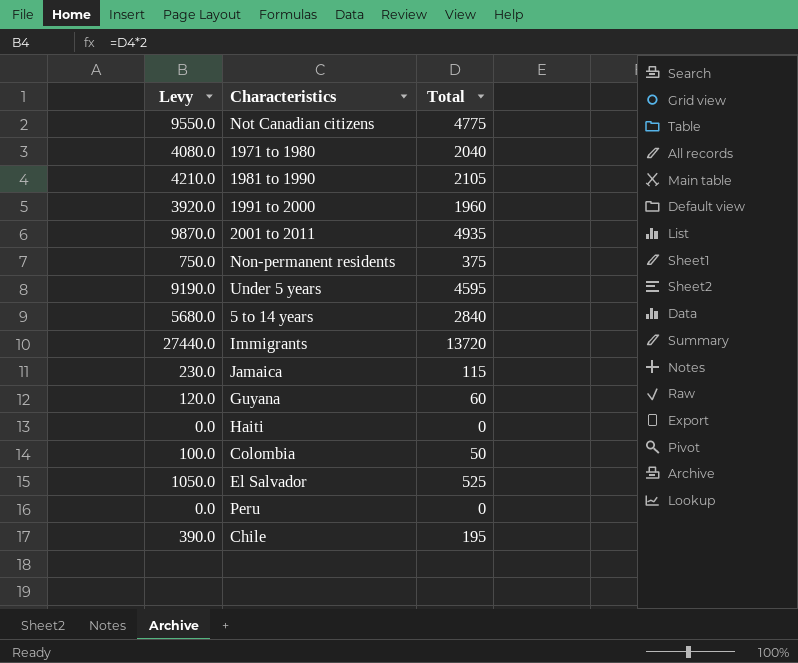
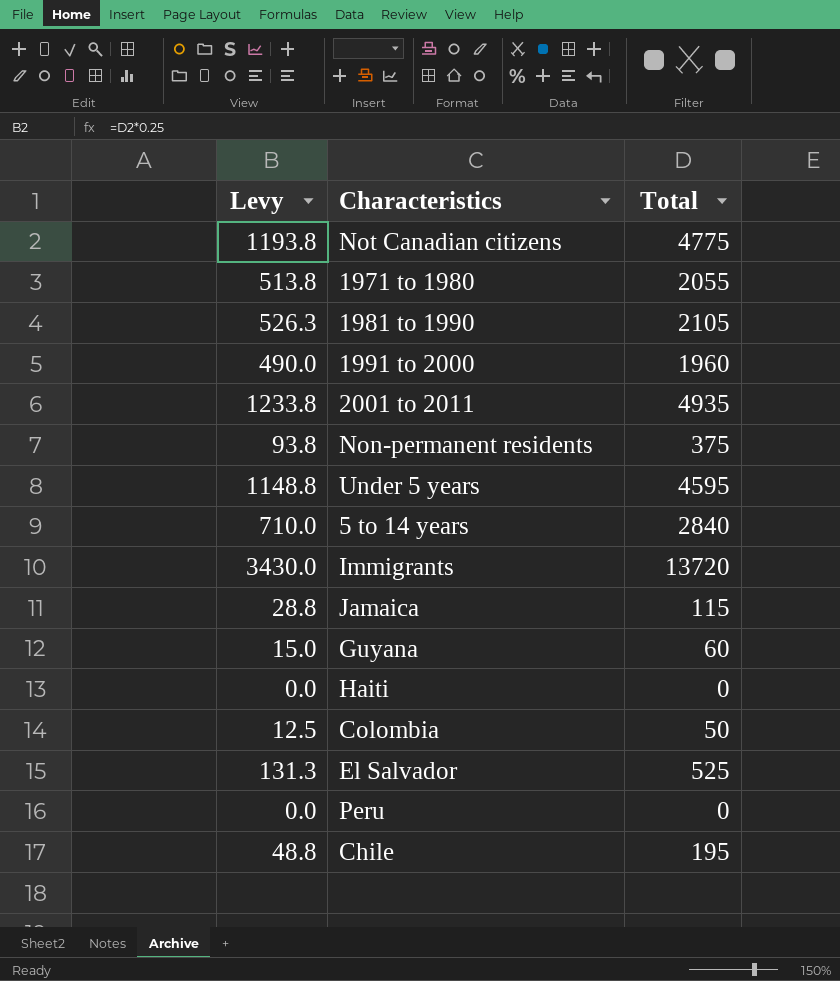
column Levy | formula: [Total] * 2 -> [Total] * 0.25
1971 to 1980 | Total: 2040 -> 2055

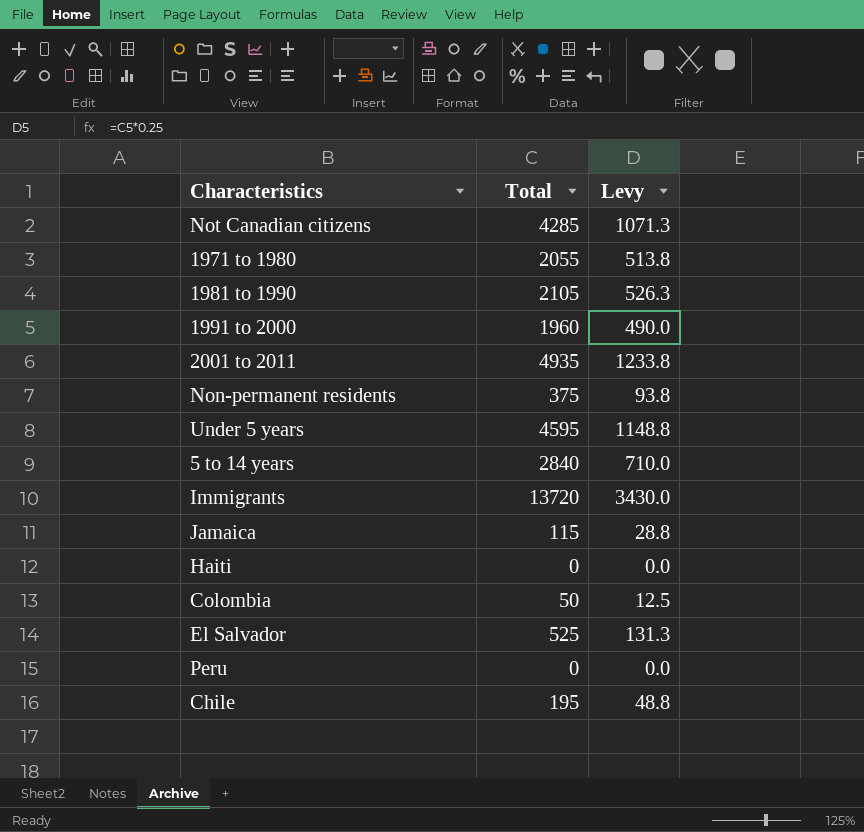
column Levy | position: 1 -> 3
row Guyana: 15.0 | 60 -> none
Not Canadian citizens | Total: 4775 -> 4285
Not Canadian citizens | Levy: 1193.8 -> 1071.3

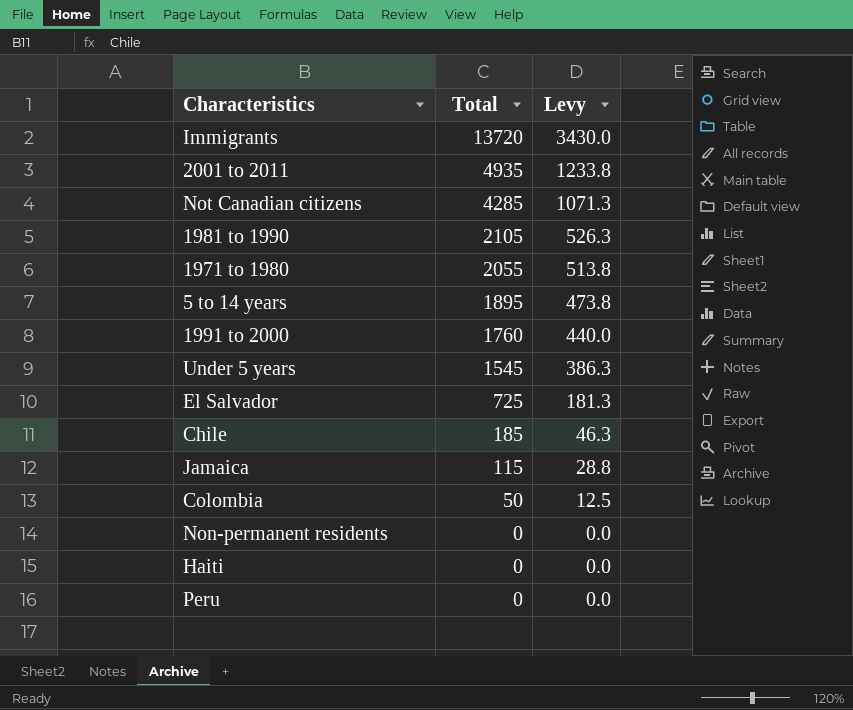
row order: none -> Total descending
5 to 14 years | Total: 2840 -> 1895
5 to 14 years | Levy: 710.0 -> 473.8
1991 to 2000 | Total: 1960 -> 1760
1991 to 2000 | Levy: 490.0 -> 440.0
Under 5 years | Total: 4595 -> 1545
Under 5 years | Levy: 1148.8 -> 386.3
El Salvador | Total: 525 -> 725
El Salvador | Levy: 131.3 -> 181.3
Chile | Total: 195 -> 185
Chile | Levy: 48.8 -> 46.3
Non-permanent residents | Total: 375 -> 0
Non-permanent residents | Levy: 93.8 -> 0.0

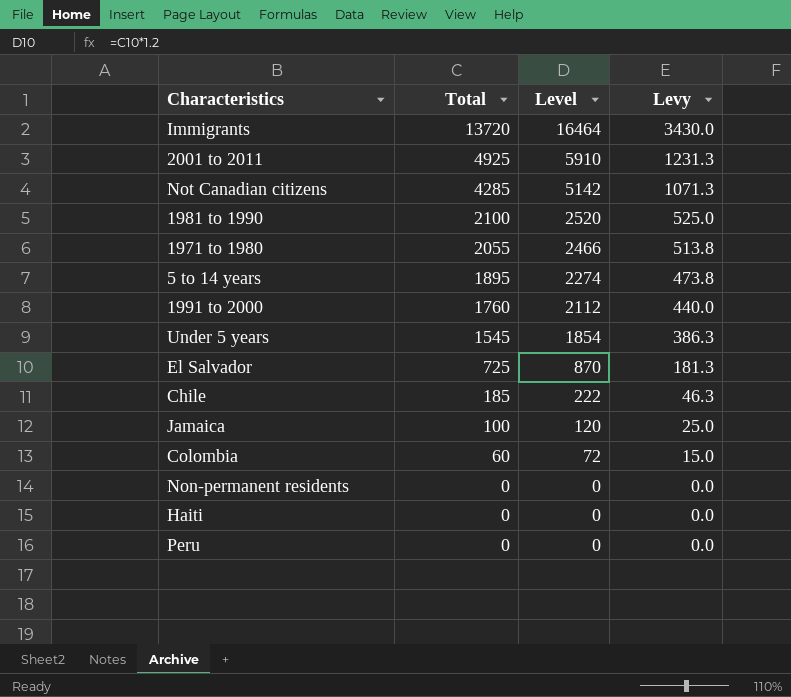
column Level | formula: none -> [Total] * 1.2
2001 to 2011 | Total: 4935 -> 4925
2001 to 2011 | Levy: 1233.8 -> 1231.3
1981 to 1990 | Total: 2105 -> 2100
1981 to 1990 | Levy: 526.3 -> 525.0
Jamaica | Total: 115 -> 100
Jamaica | Levy: 28.8 -> 25.0
Colombia | Total: 50 -> 60
Colombia | Levy: 12.5 -> 15.0

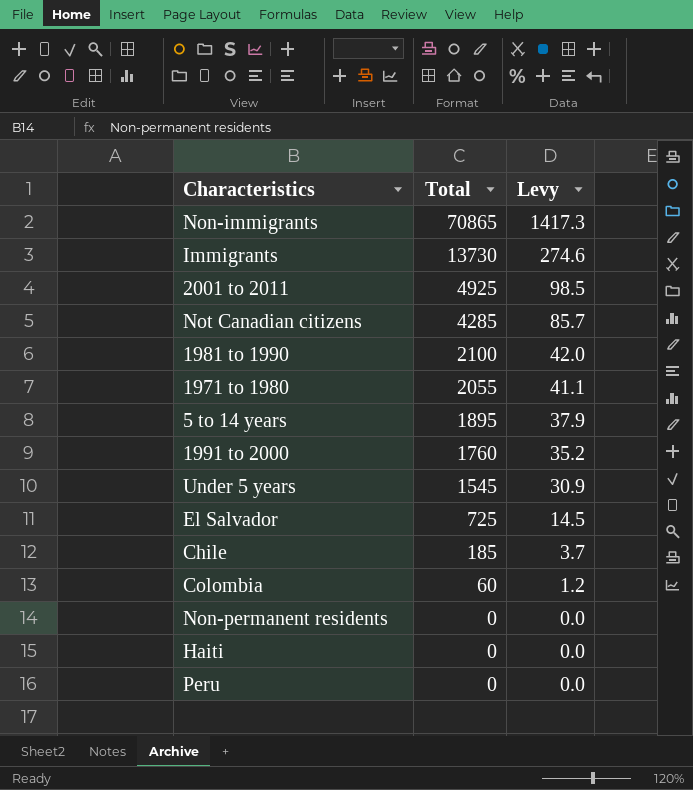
column Level | formula: [Total] * 1.2 -> none
column Levy | formula: [Total] * 0.25 -> [Total] * 0.02
row Jamaica: 100 | 120 | 25.0 -> none
row Non-immigrants: none -> 70865 | 1417.3
Immigrants | Total: 13720 -> 13730

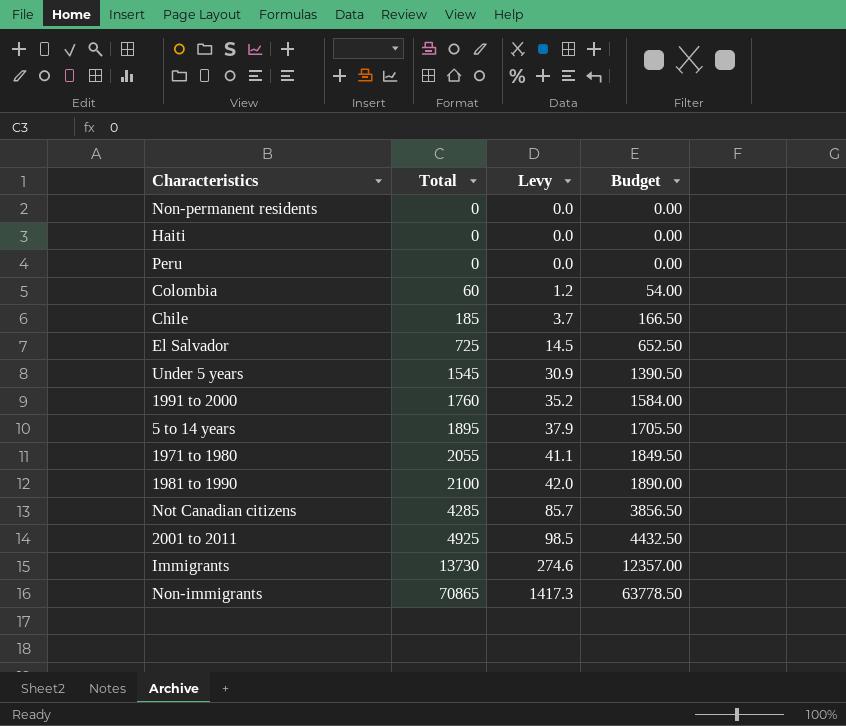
row order: Total descending -> Total ascending
column Budget | formula: none -> [Total] * 0.9

